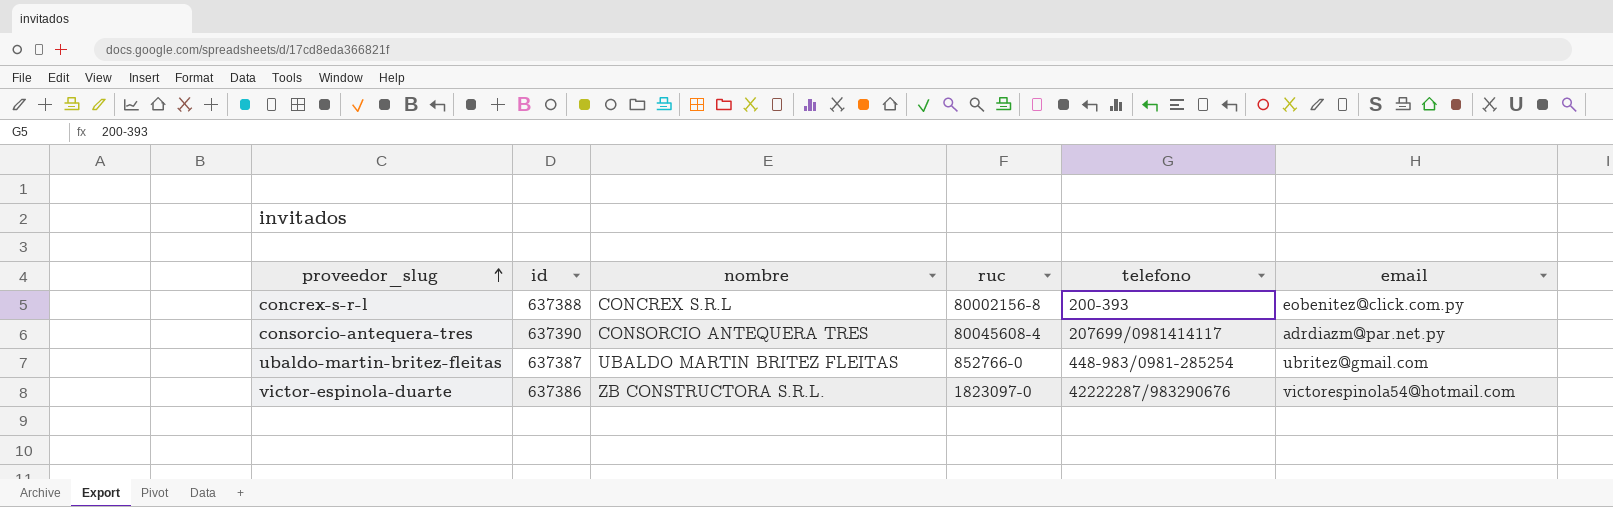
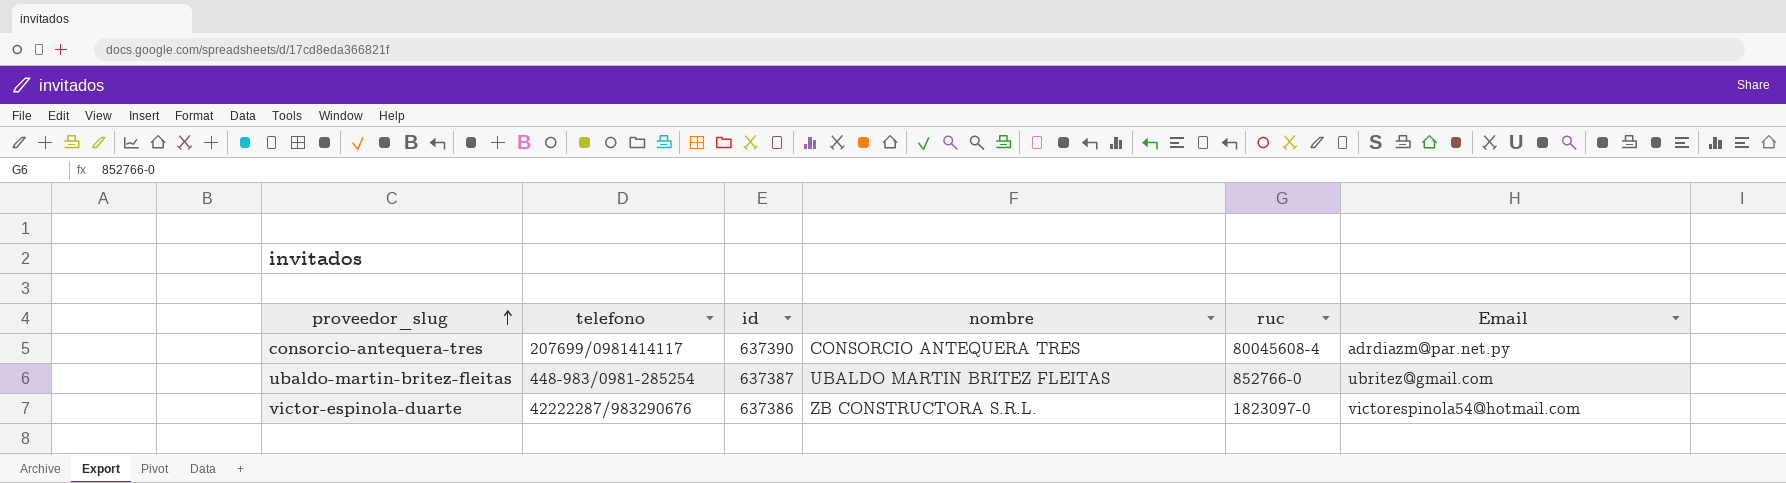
column telefono | position: 5 -> 2
column name: email -> Email
row concrex-s-r-l: 637388 | CONCREX S.R.L | 80002156-8 | 200-393 | eobenitez@click.com.py -> none

